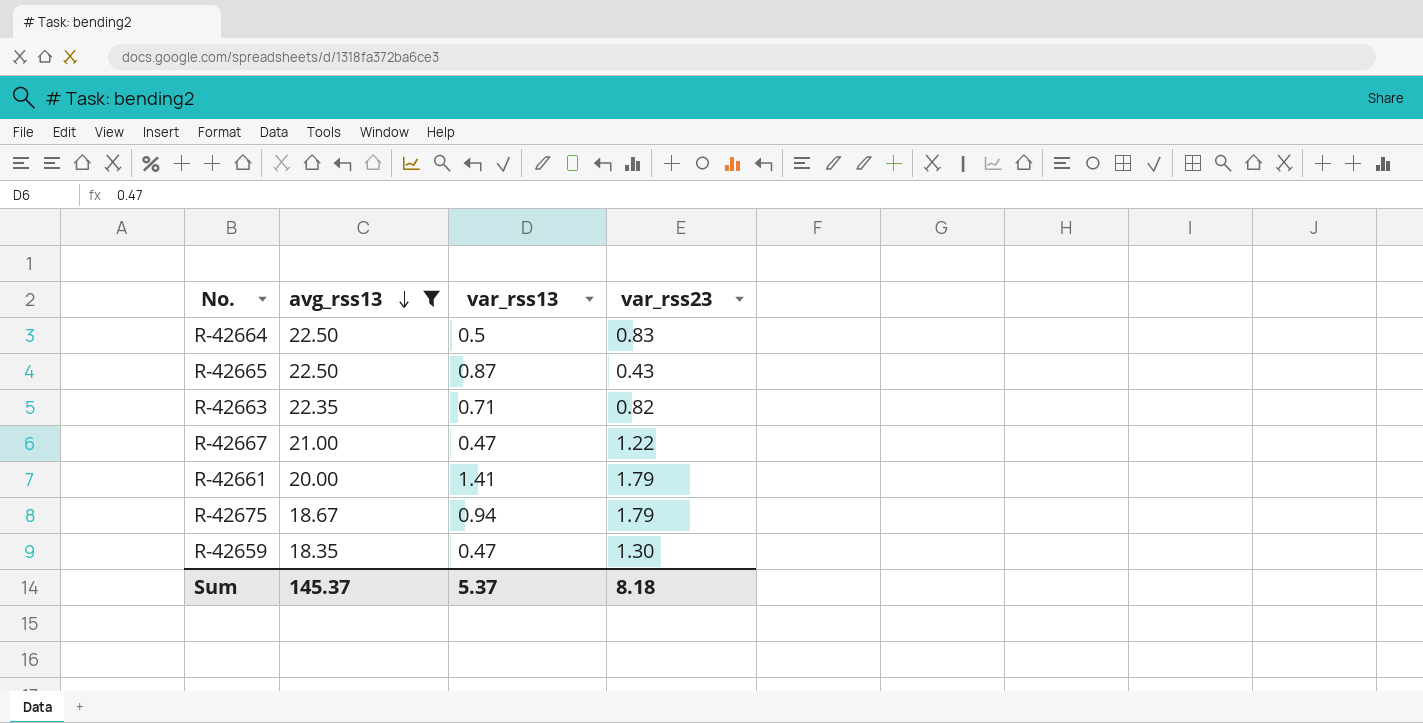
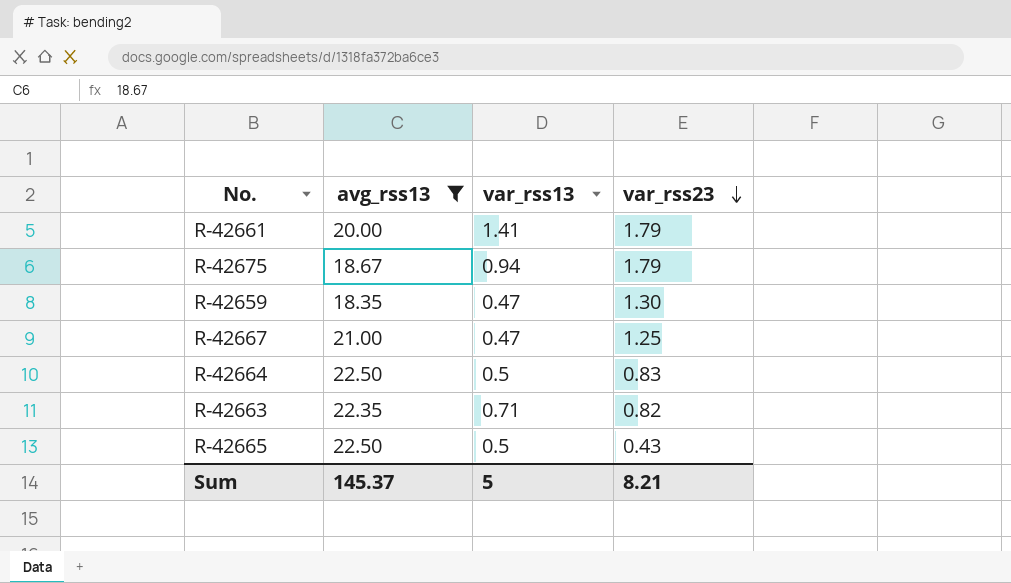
row order: avg_rss13 descending -> var_rss23 descending
R-42667 | var_rss23: 1.22 -> 1.25
R-42665 | var_rss13: 0.87 -> 0.5
Sum | var_rss13: 5.37 -> 5
Sum | var_rss23: 8.18 -> 8.21

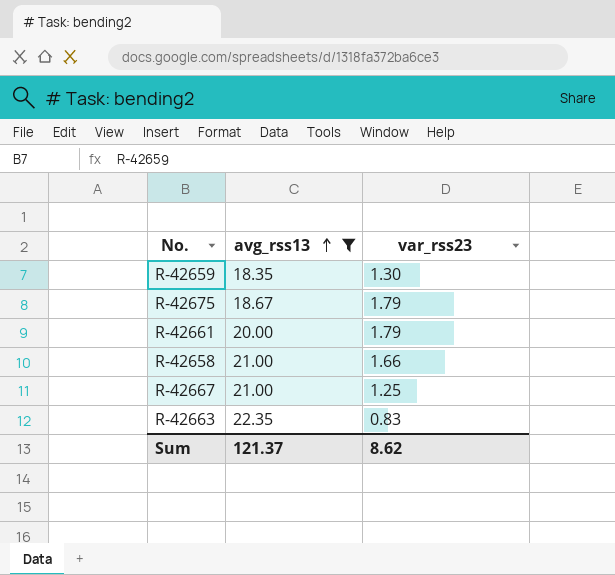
row order: var_rss23 descending -> avg_rss13 ascending
column var_rss13 | position: 3 -> none
row R-42664: 22.50 | 0.5 | 0.83 -> none
row R-42665: 22.50 | 0.5 | 0.43 -> none
row R-42658: none -> 21.00 | 1.66
R-42663 | var_rss23: 0.82 -> 0.83
Sum | avg_rss13: 145.37 -> 121.37
Sum | var_rss23: 8.21 -> 8.62

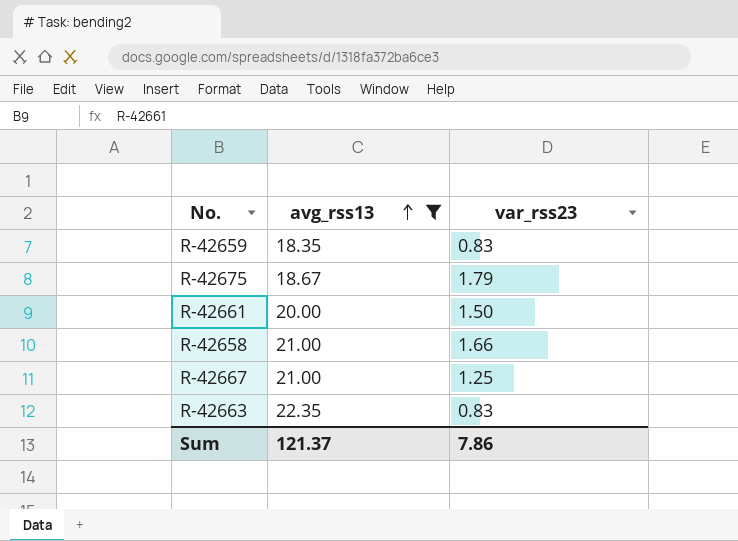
R-42659 | var_rss23: 1.30 -> 0.83
R-42661 | var_rss23: 1.79 -> 1.50
Sum | var_rss23: 8.62 -> 7.86

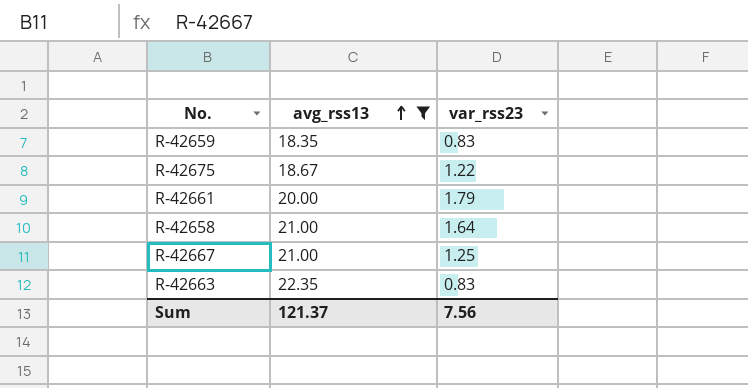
R-42675 | var_rss23: 1.79 -> 1.22
R-42661 | var_rss23: 1.50 -> 1.79
R-42658 | var_rss23: 1.66 -> 1.64
Sum | var_rss23: 7.86 -> 7.56

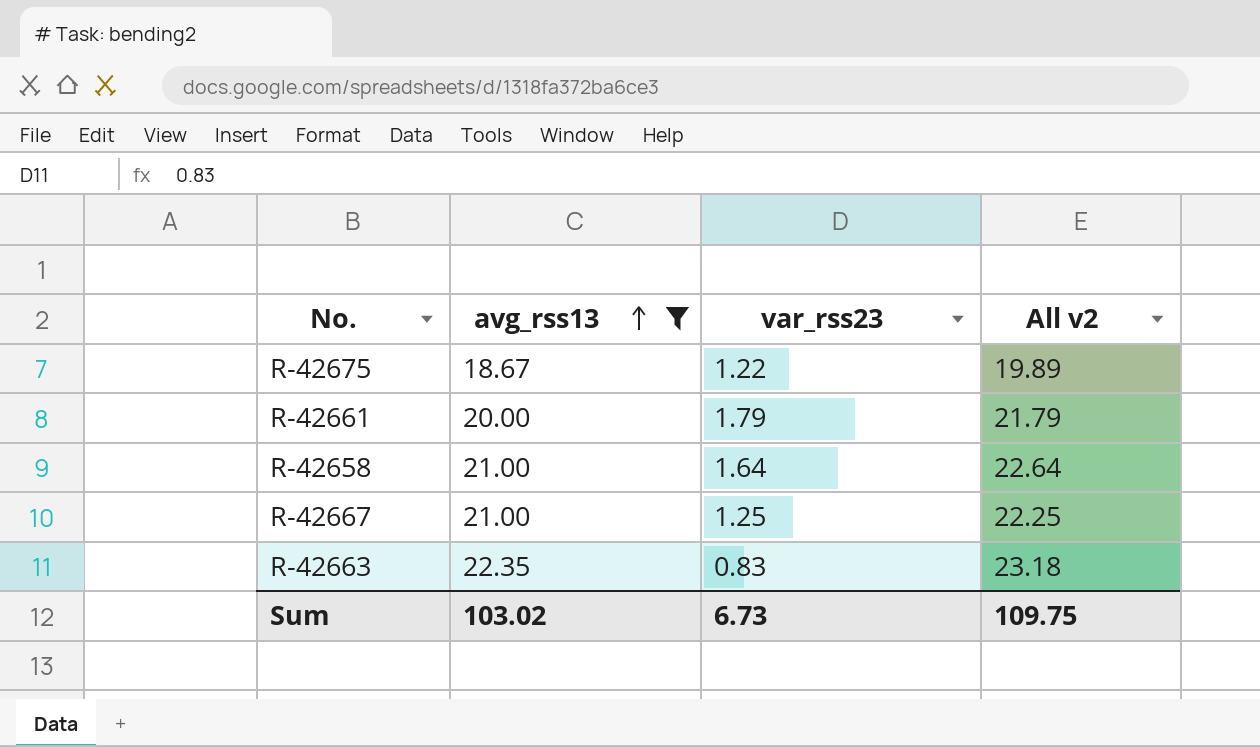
column All v2 | formula: none -> [avg_rss13] + [var_rss23]
row R-42659: 18.35 | 0.83 -> none
Sum | avg_rss13: 121.37 -> 103.02
Sum | var_rss23: 7.56 -> 6.73

